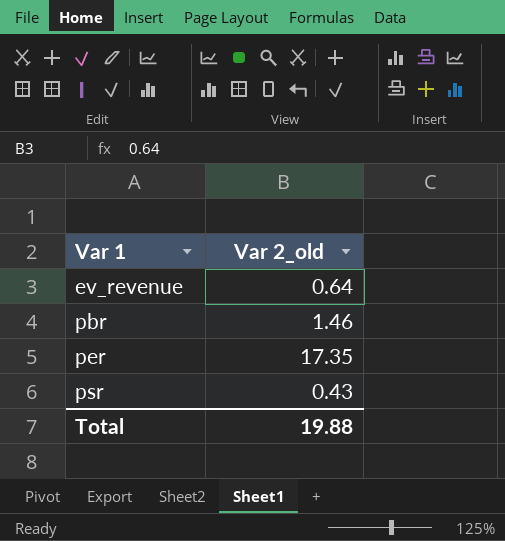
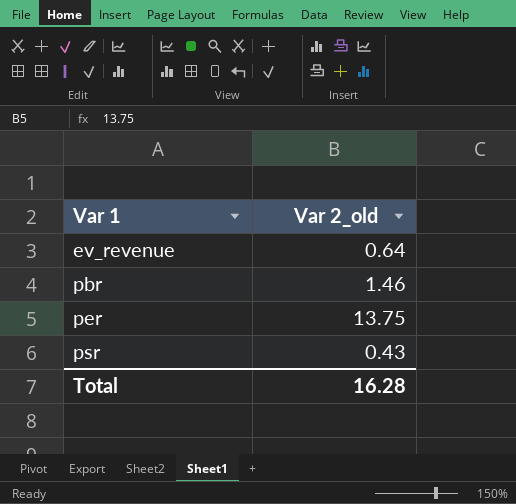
per | Var 2_old: 17.35 -> 13.75
Total | Var 2_old: 19.88 -> 16.28

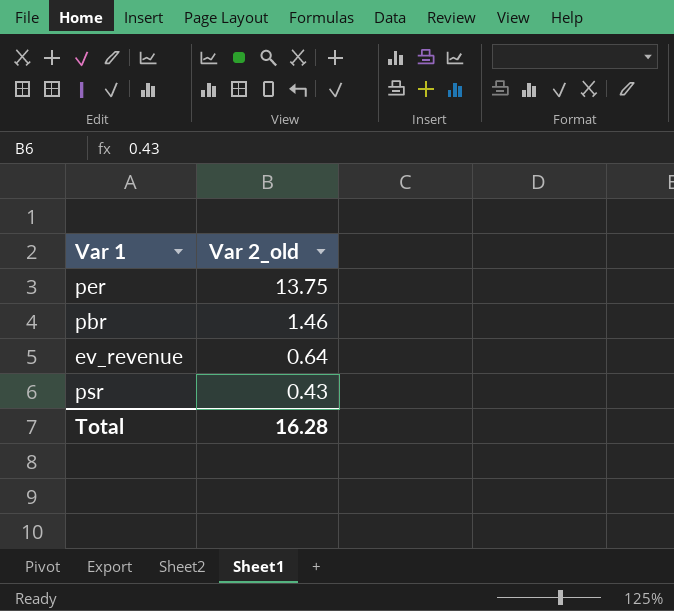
row order: Var 1 ascending -> Var 2_old descending

